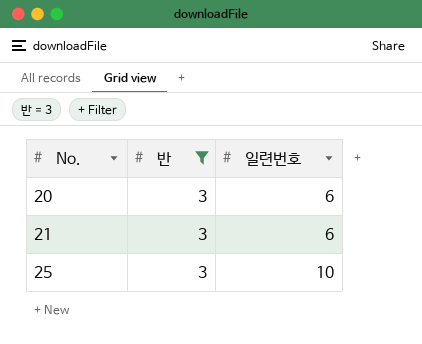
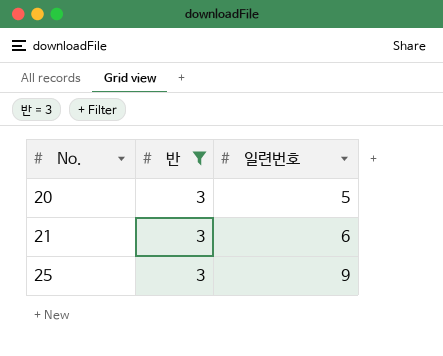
20 | 일련번호: 6 -> 5
25 | 일련번호: 10 -> 9

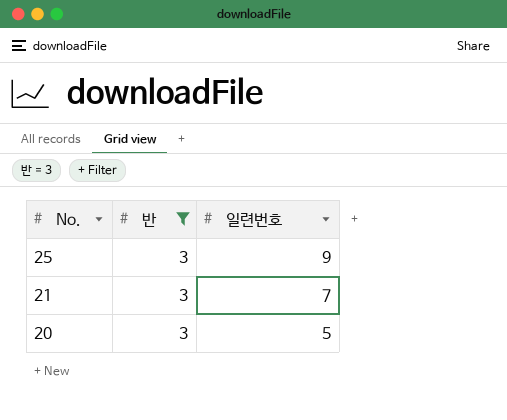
row order: No. ascending -> No. descending
21 | 일련번호: 6 -> 7

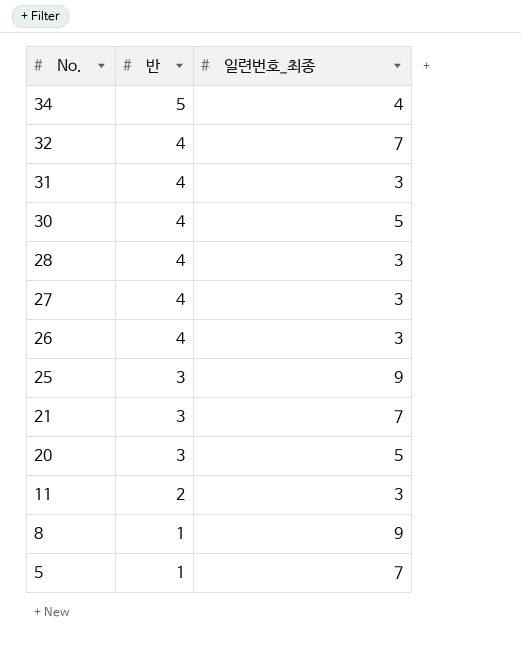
filter: 반 = 3 -> none
column name: 일련번호 -> 일련번호_최종

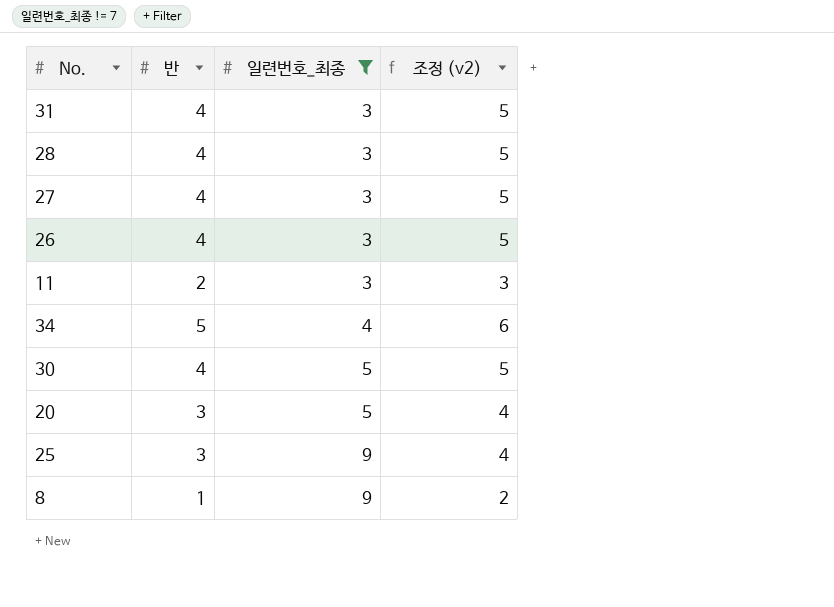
filter: none -> 일련번호_최종 != 7
row order: No. descending -> 일련번호_최종 ascending
column 조정 (v2) | formula: none -> [반] + 1

